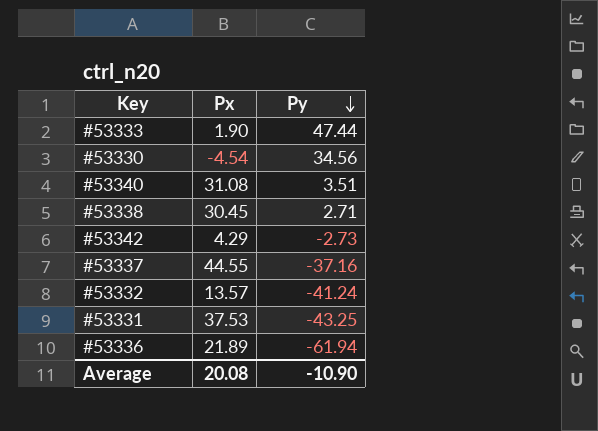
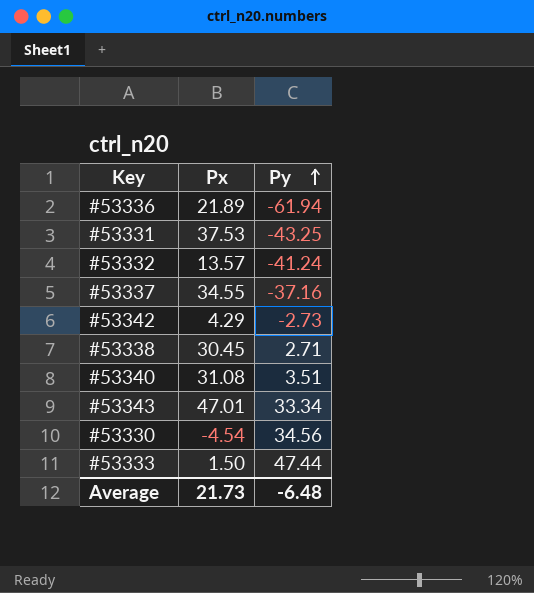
row order: Py descending -> Py ascending
#53337 | Px: 44.55 -> 34.55
row #53343: none -> 47.01 | 33.34
#53333 | Px: 1.90 -> 1.50
Average | Px: 20.08 -> 21.73
Average | Py: -10.90 -> -6.48

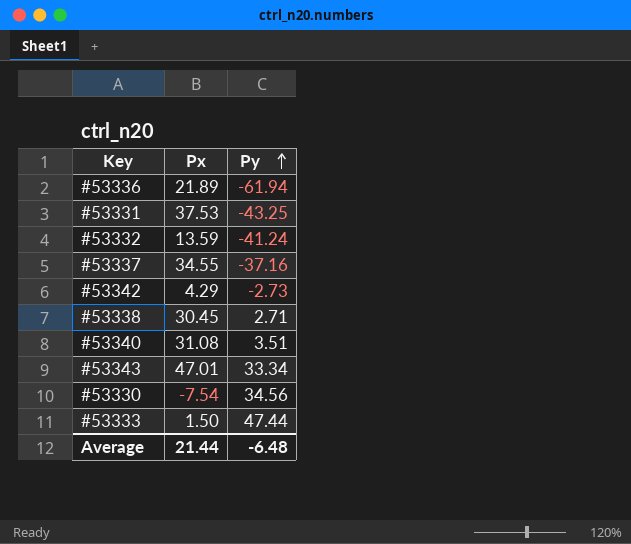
#53332 | Px: 13.57 -> 13.59
#53330 | Px: -4.54 -> -7.54
Average | Px: 21.73 -> 21.44

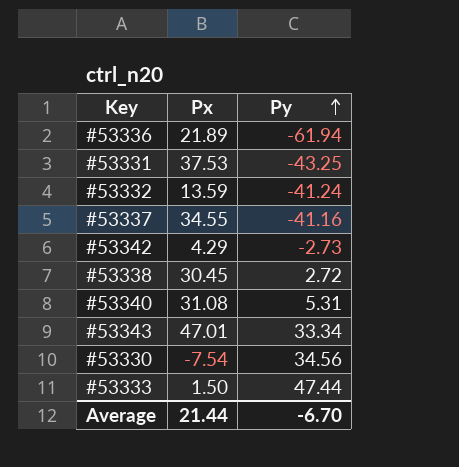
#53337 | Py: -37.16 -> -41.16
#53338 | Py: 2.71 -> 2.72
#53340 | Py: 3.51 -> 5.31
Average | Py: -6.48 -> -6.70

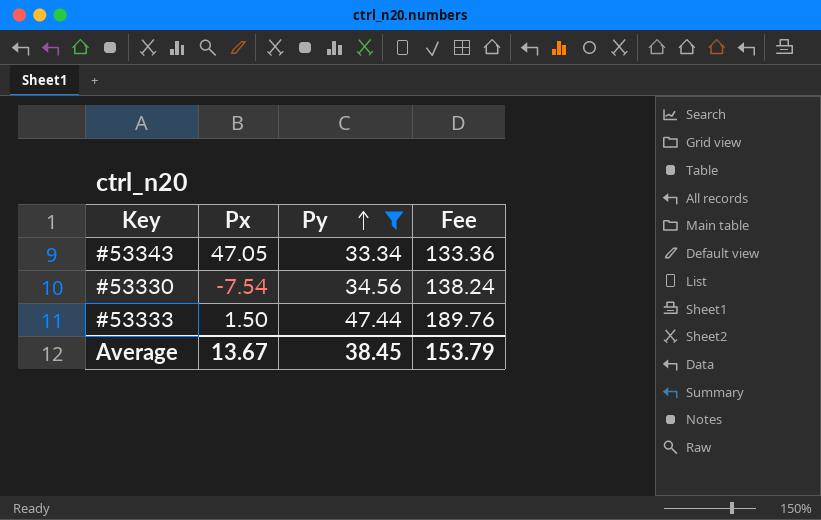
filter: none -> Py >= 33.34
column Fee | formula: none -> [Py] * 4
#53343 | Px: 47.01 -> 47.05
Average | Px: 21.44 -> 13.67
Average | Py: -6.70 -> 38.45

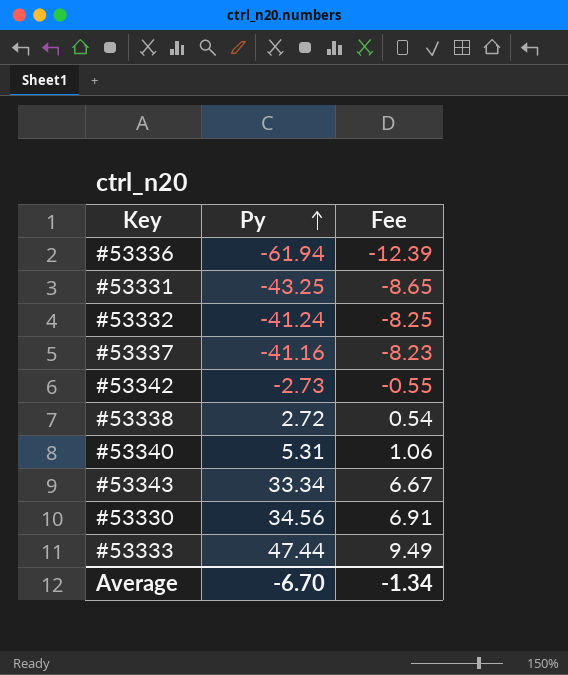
filter: Py >= 33.34 -> none
column Px | position: 2 -> none
column Fee | formula: [Py] * 4 -> [Py] * 0.2
Average | Py: 38.45 -> -6.70
Average | Fee: 153.79 -> -1.34

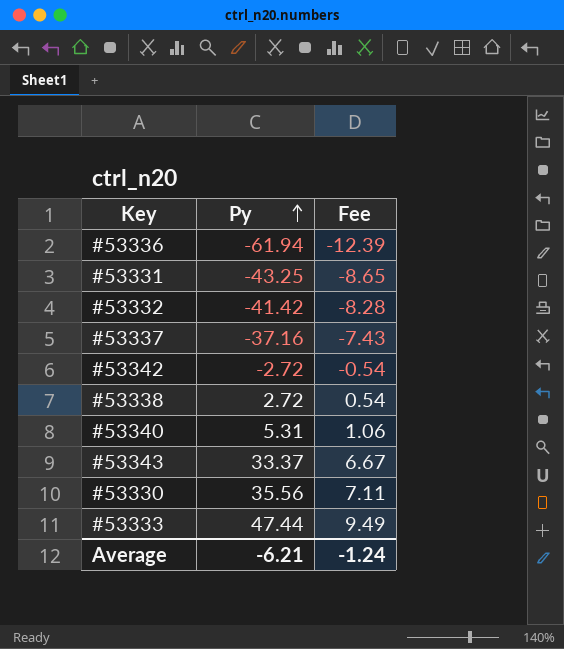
#53332 | Py: -41.24 -> -41.42
#53332 | Fee: -8.25 -> -8.28
#53337 | Py: -41.16 -> -37.16
#53337 | Fee: -8.23 -> -7.43
#53342 | Py: -2.73 -> -2.72
#53342 | Fee: -0.55 -> -0.54
#53343 | Py: 33.34 -> 33.37
#53330 | Py: 34.56 -> 35.56
#53330 | Fee: 6.91 -> 7.11
Average | Py: -6.70 -> -6.21
Average | Fee: -1.34 -> -1.24

